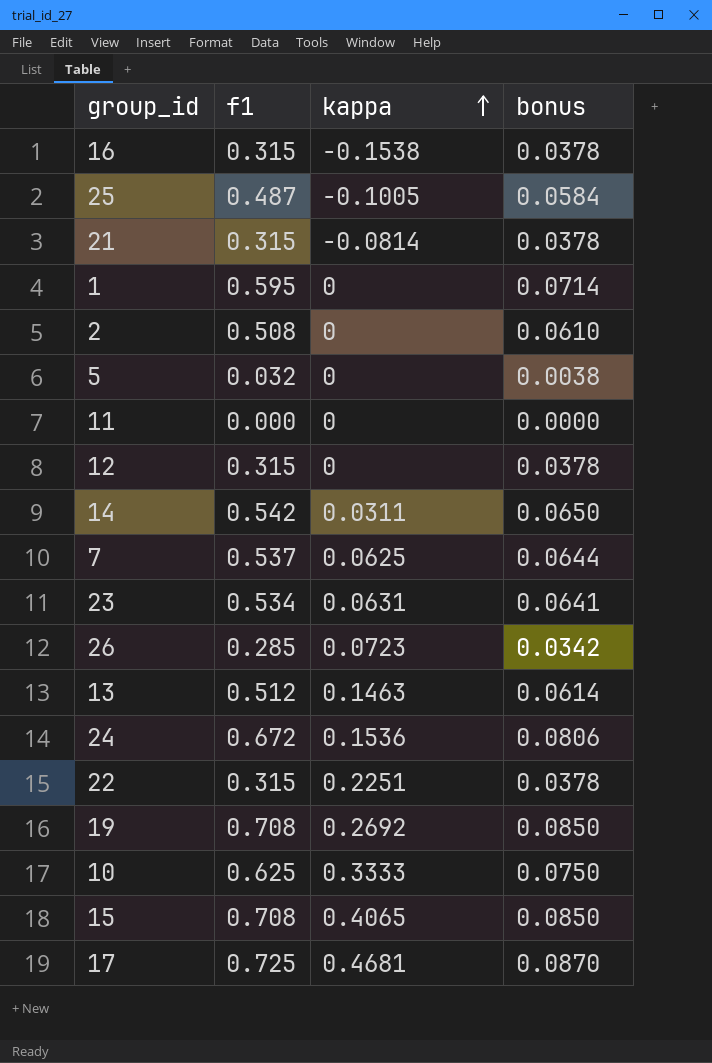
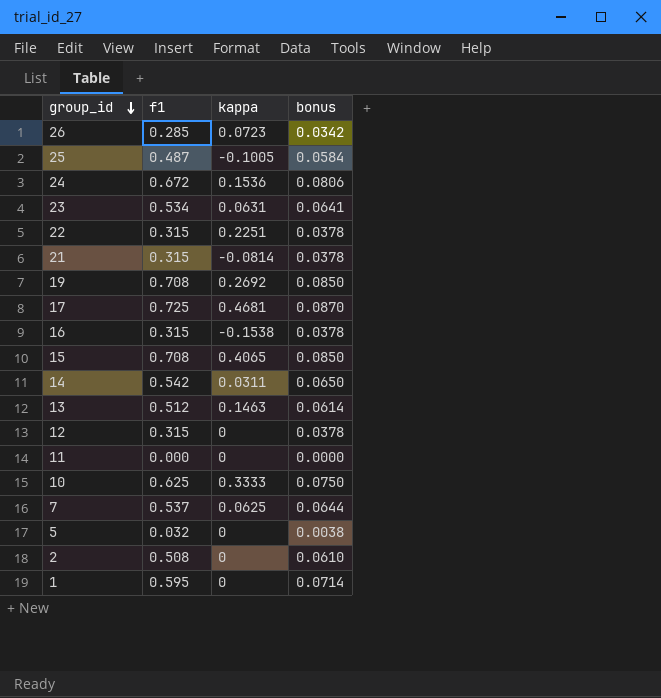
row order: kappa ascending -> group_id descending

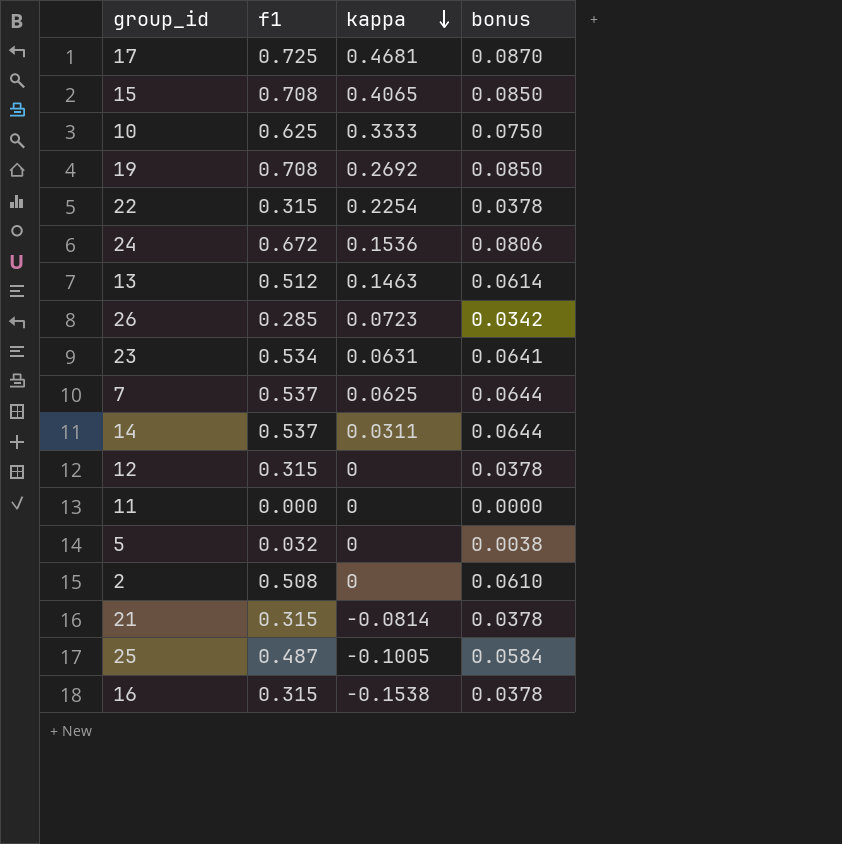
row order: group_id descending -> kappa descending
row 1: 0.595 | 0 | 0.0714 -> none
22 | kappa: 0.2251 -> 0.2254
14 | f1: 0.542 -> 0.537
14 | bonus: 0.0650 -> 0.0644

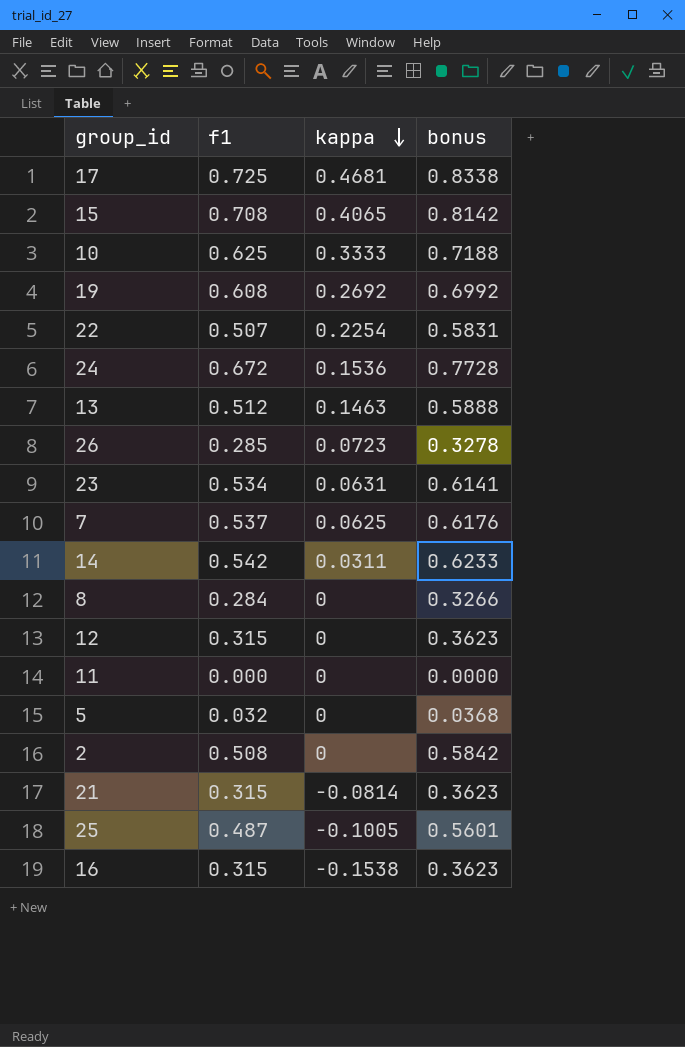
column bonus | formula: [f1] * 0.12 -> [f1] * 1.15
19 | f1: 0.708 -> 0.608
22 | f1: 0.315 -> 0.507
14 | f1: 0.537 -> 0.542
row 8: none -> 0.284 | 0 | 0.3266

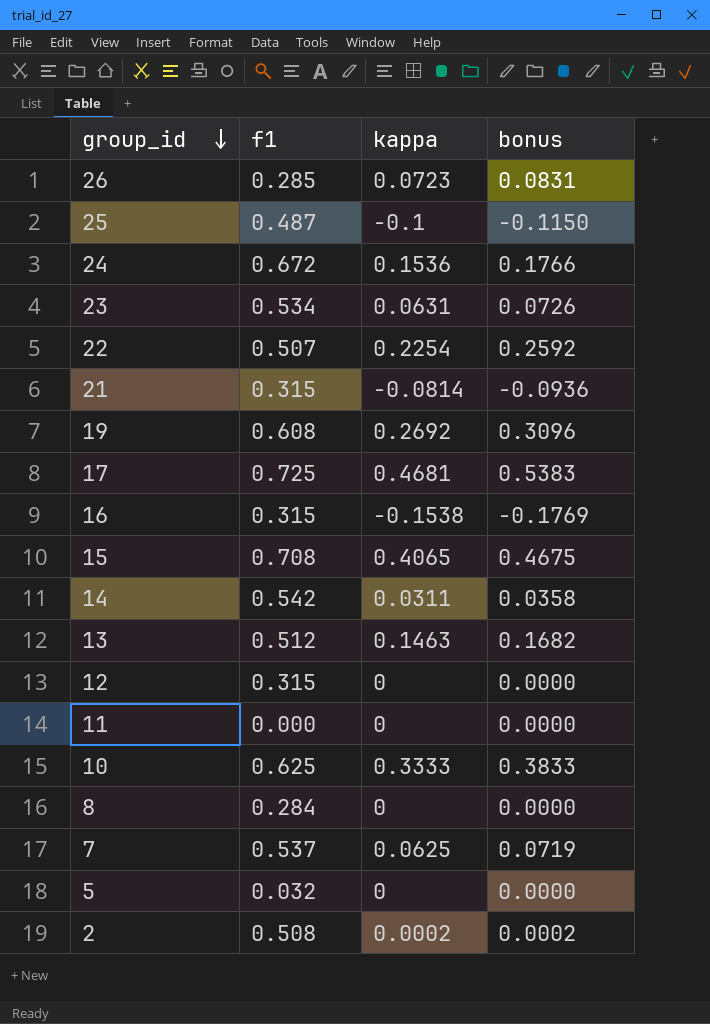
row order: kappa descending -> group_id descending
column bonus | formula: [f1] * 1.15 -> [kappa] * 1.15
25 | kappa: -0.1005 -> -0.1
2 | kappa: 0 -> 0.0002

